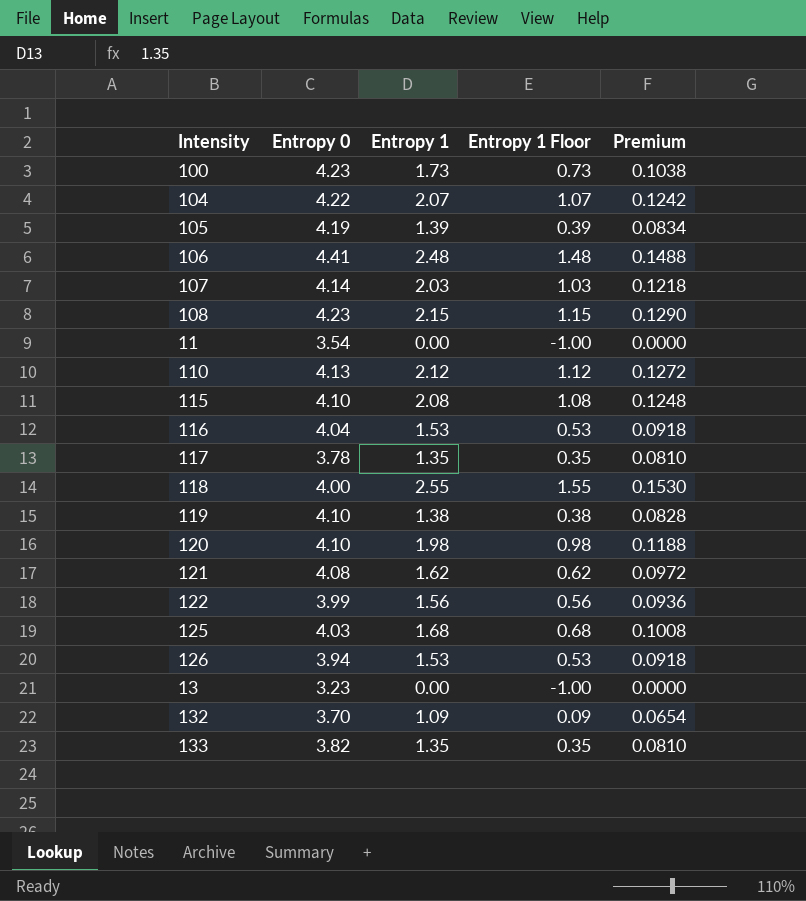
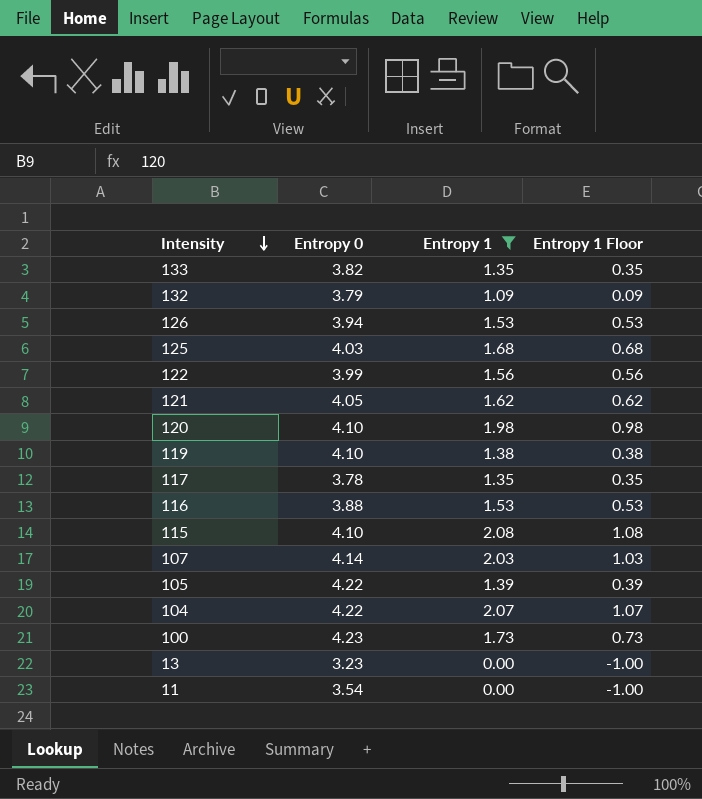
filter: none -> Entropy 1 <= 2.08
row order: none -> Intensity descending
column Premium | formula: [Entropy 1] * 0.06 -> none
132 | Entropy 0: 3.70 -> 3.79
121 | Entropy 0: 4.08 -> 4.05
116 | Entropy 0: 4.04 -> 3.88
105 | Entropy 0: 4.19 -> 4.22

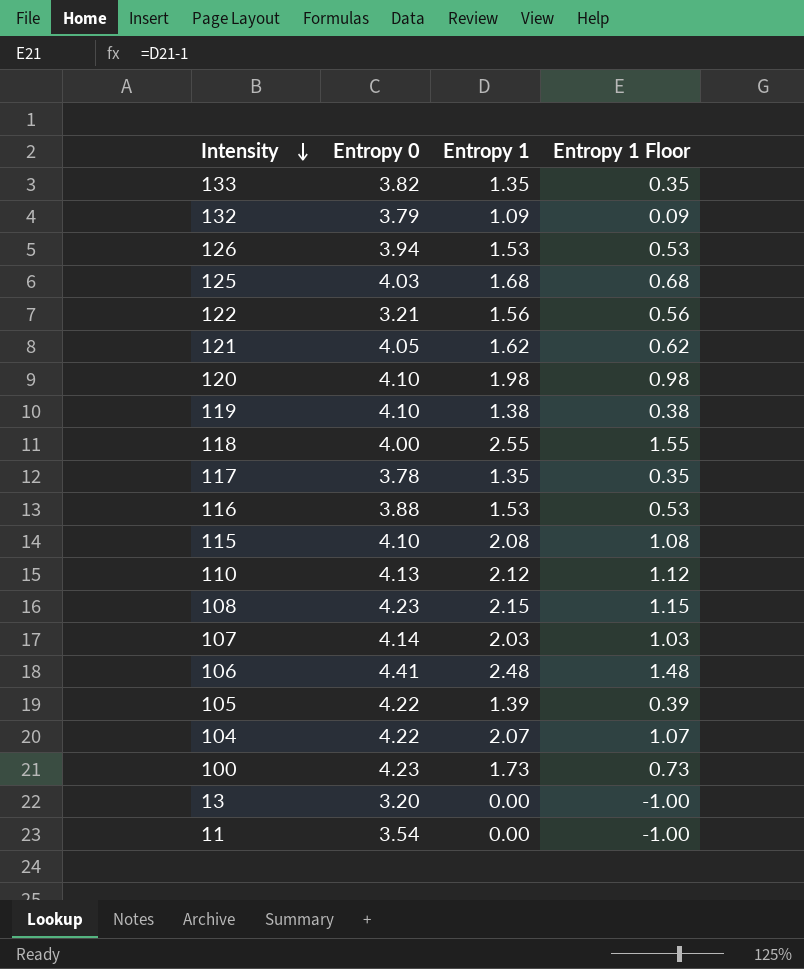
filter: Entropy 1 <= 2.08 -> none
122 | Entropy 0: 3.99 -> 3.21
13 | Entropy 0: 3.23 -> 3.20

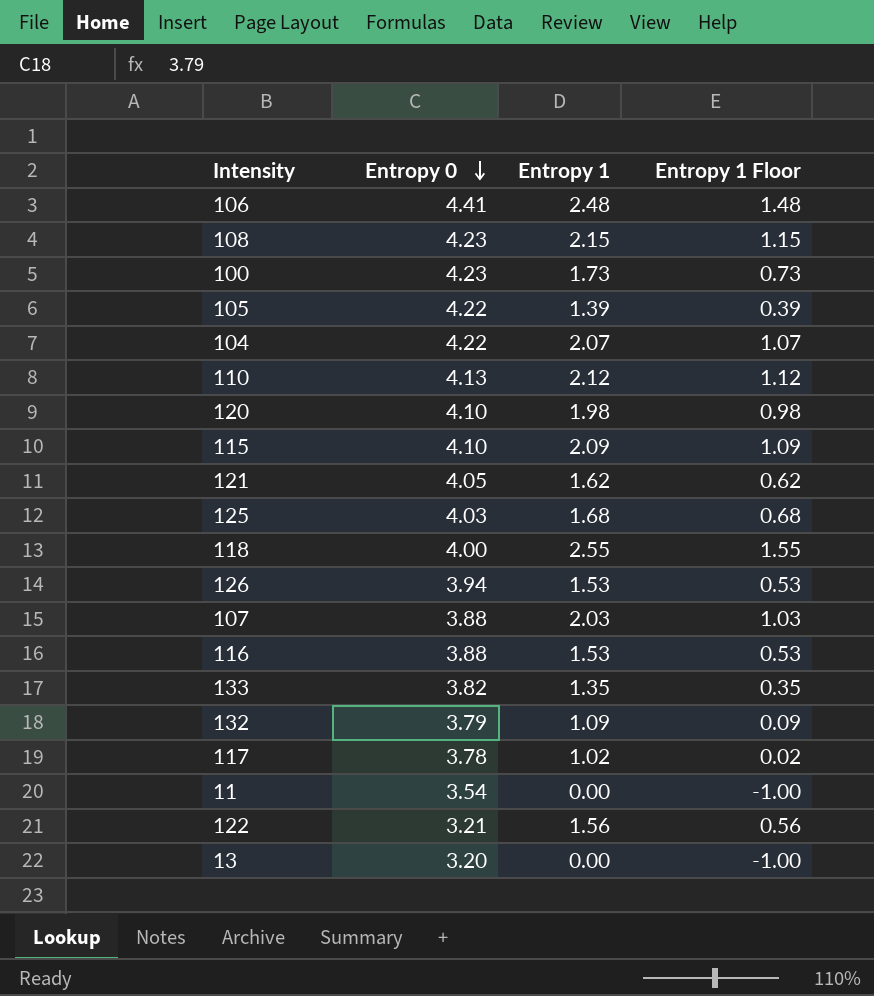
row order: Intensity descending -> Entropy 0 descending
row 119: 4.10 | 1.38 | 0.38 -> none
115 | Entropy 1: 2.08 -> 2.09
115 | Entropy 1 Floor: 1.08 -> 1.09
107 | Entropy 0: 4.14 -> 3.88
117 | Entropy 1: 1.35 -> 1.02
117 | Entropy 1 Floor: 0.35 -> 0.02

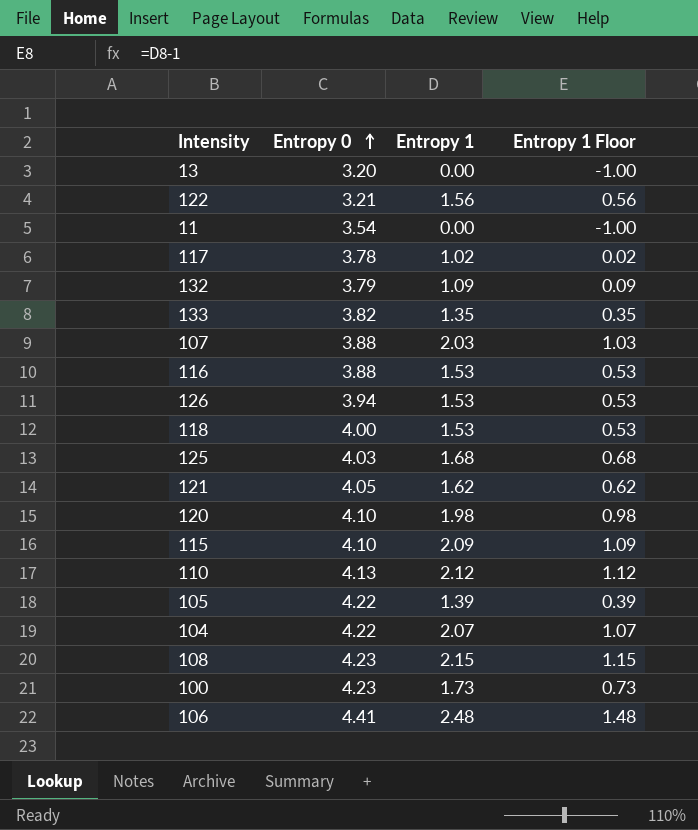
row order: Entropy 0 descending -> Entropy 0 ascending
118 | Entropy 1: 2.55 -> 1.53
118 | Entropy 1 Floor: 1.55 -> 0.53

